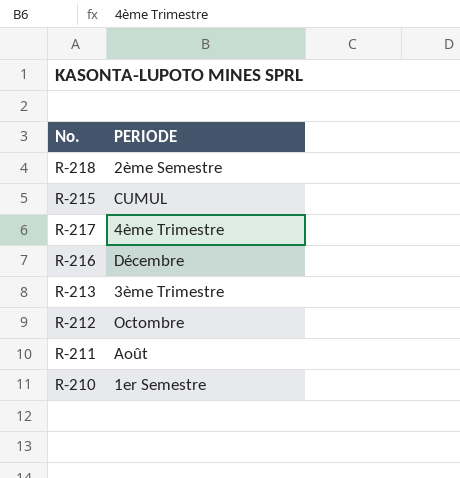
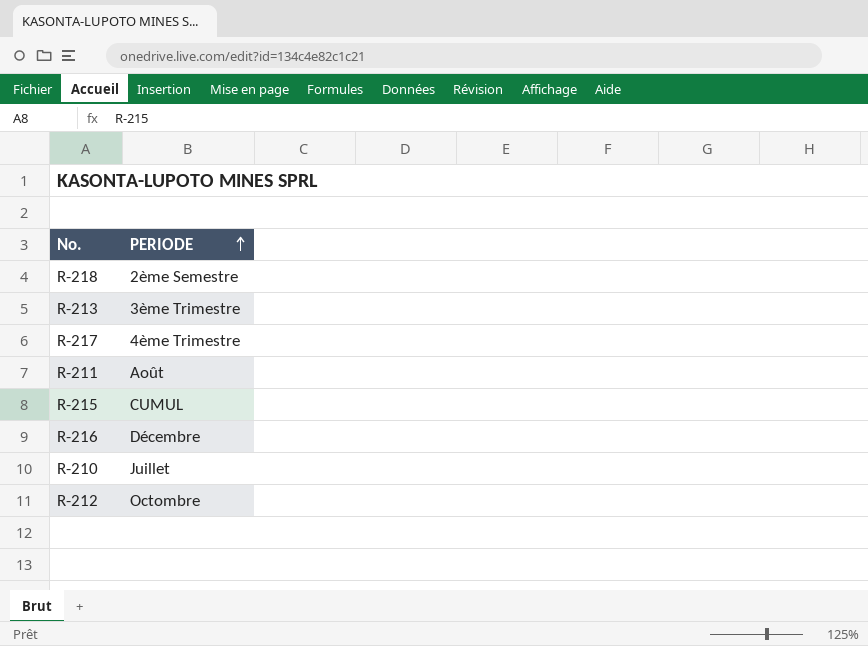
row order: none -> PERIODE ascending
R-210 | PERIODE: 1er Semestre -> Juillet

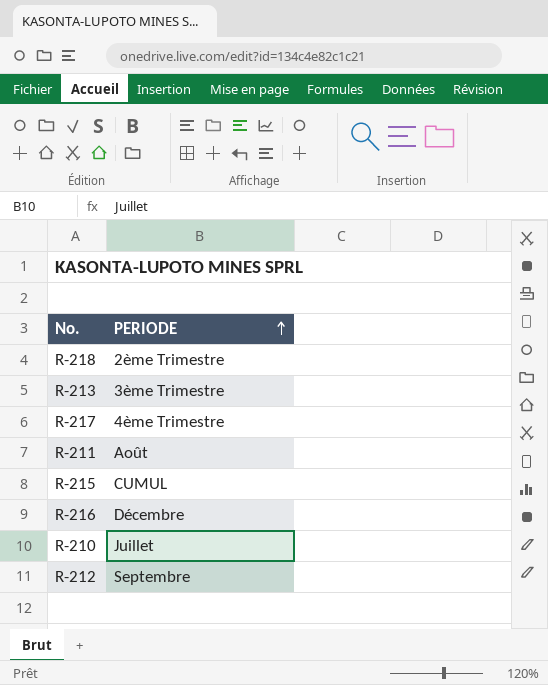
R-218 | PERIODE: 2ème Semestre -> 2ème Trimestre
R-212 | PERIODE: Octombre -> Septembre

